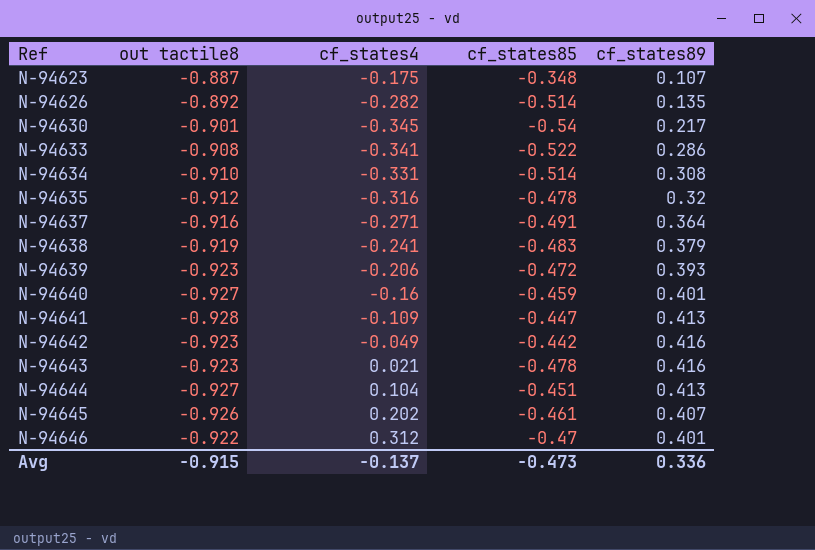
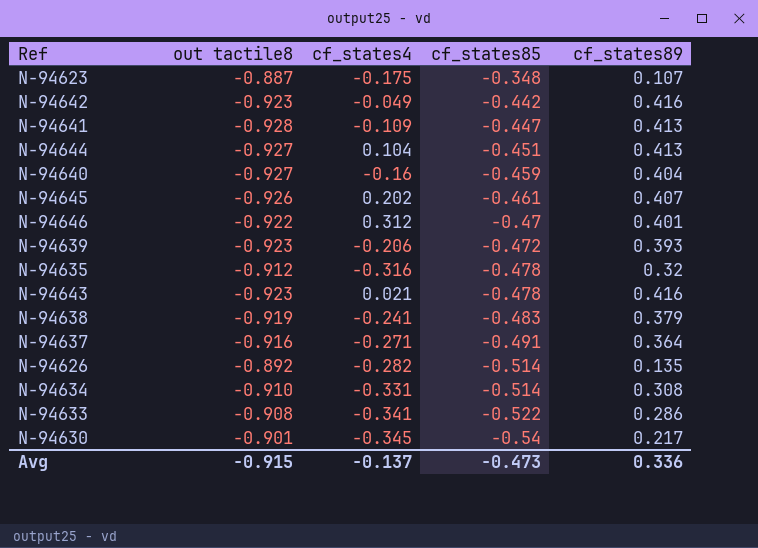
row order: Ref ascending -> cf_states85 descending
N-94640 | cf_states89: 0.401 -> 0.404

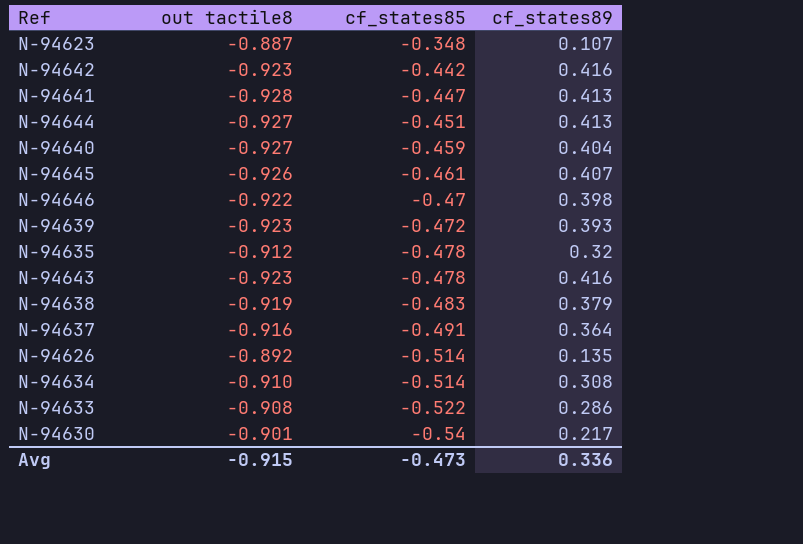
column cf_states4 | position: 3 -> none
N-94646 | cf_states89: 0.401 -> 0.398

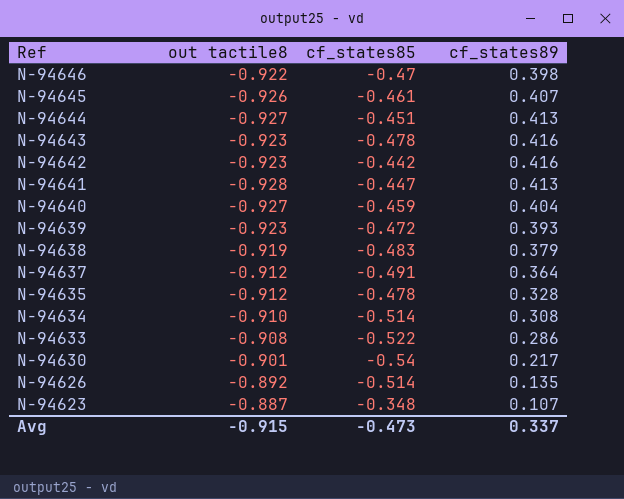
row order: cf_states85 descending -> Ref descending
N-94637 | out tactile8: -0.916 -> -0.912
N-94635 | cf_states89: 0.32 -> 0.328
Avg | cf_states89: 0.336 -> 0.337

